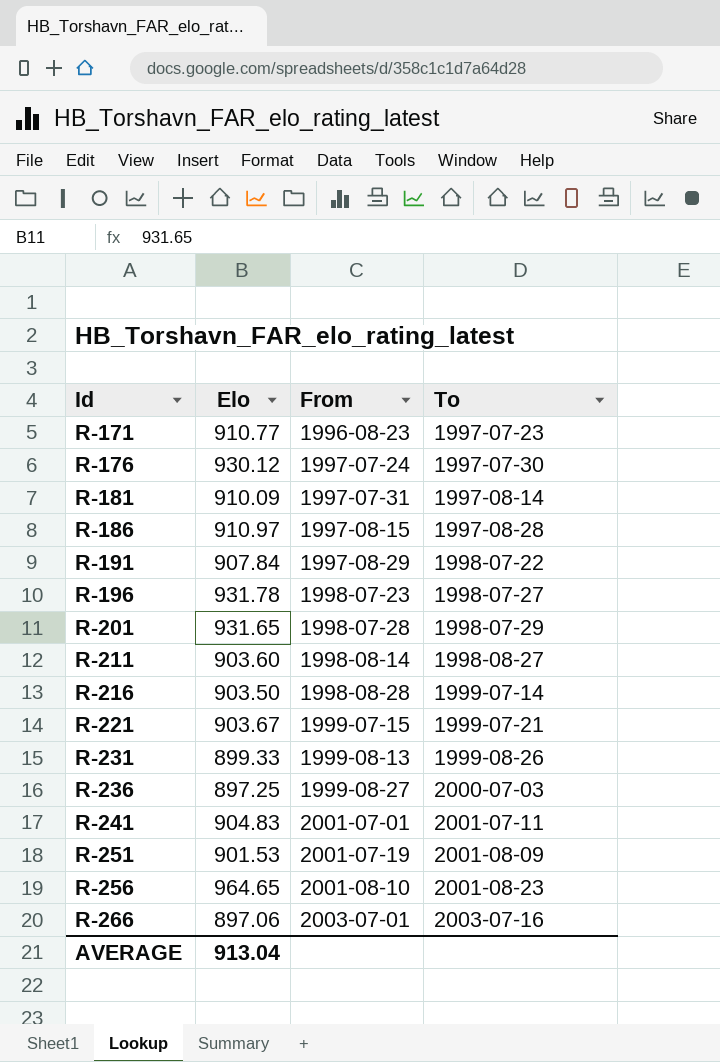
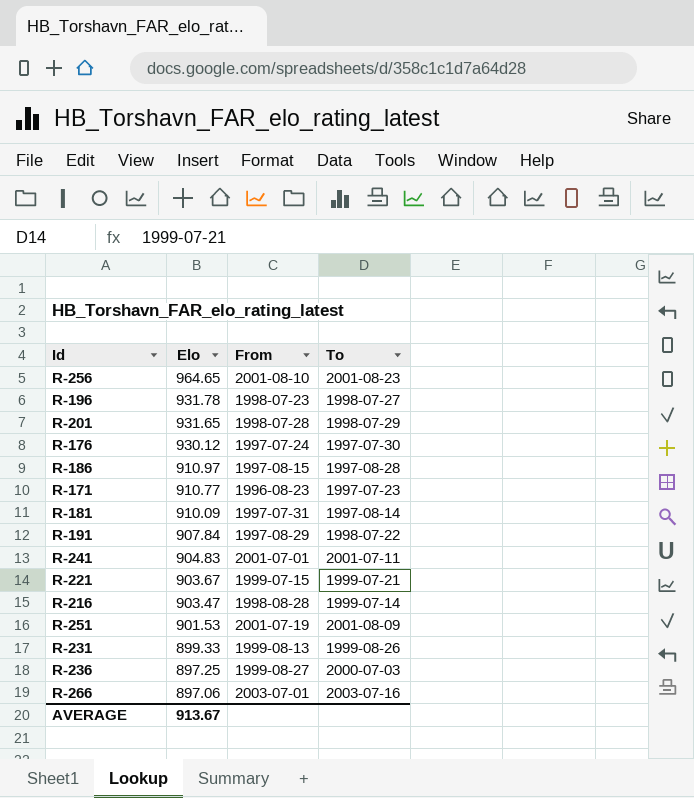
row order: Id ascending -> Elo descending
row R-211: 903.60 | 1998-08-14 | 1998-08-27 -> none
R-216 | Elo: 903.50 -> 903.47
AVERAGE | Elo: 913.04 -> 913.67

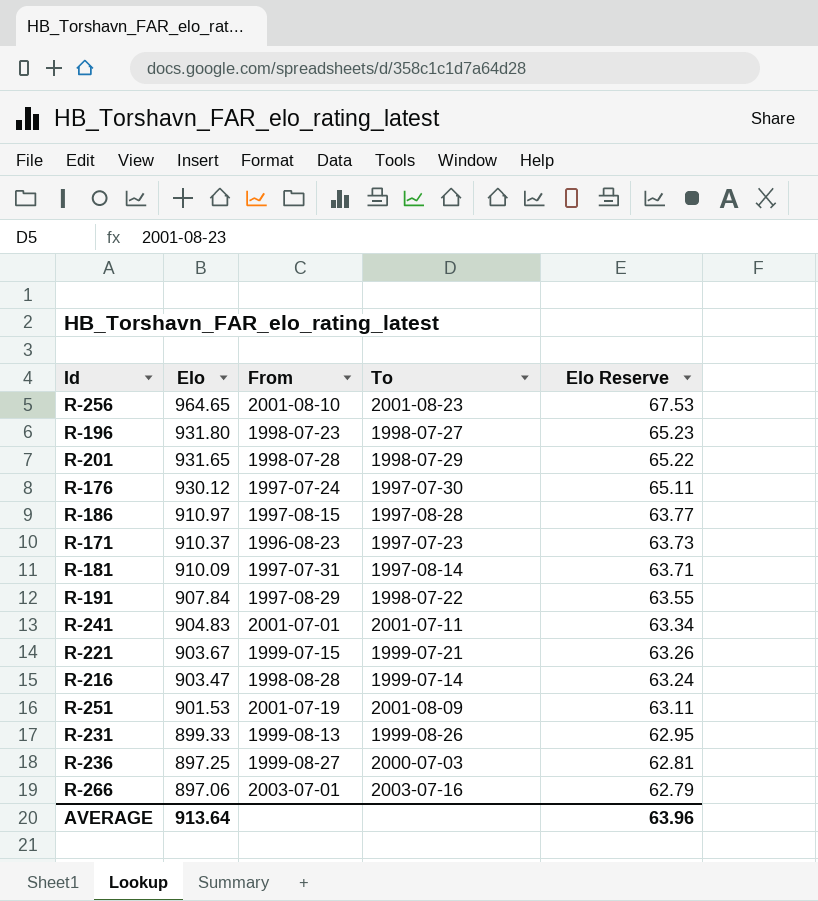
column Elo Reserve | formula: none -> [Elo] * 0.07
R-196 | Elo: 931.78 -> 931.80
R-171 | Elo: 910.77 -> 910.37
AVERAGE | Elo: 913.67 -> 913.64

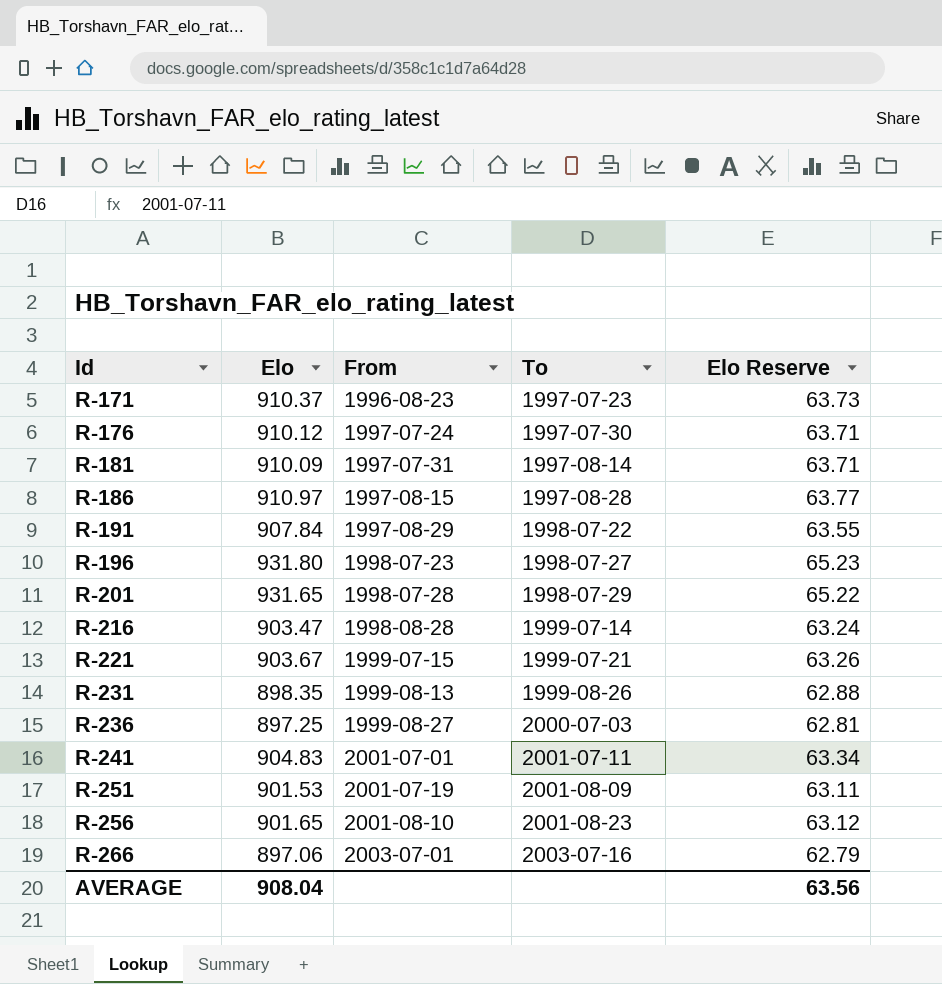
row order: Elo descending -> Id ascending
R-176 | Elo: 930.12 -> 910.12
R-176 | Elo Reserve: 65.11 -> 63.71
R-231 | Elo: 899.33 -> 898.35
R-231 | Elo Reserve: 62.95 -> 62.88
R-256 | Elo: 964.65 -> 901.65
R-256 | Elo Reserve: 67.53 -> 63.12
AVERAGE | Elo: 913.64 -> 908.04
AVERAGE | Elo Reserve: 63.96 -> 63.56

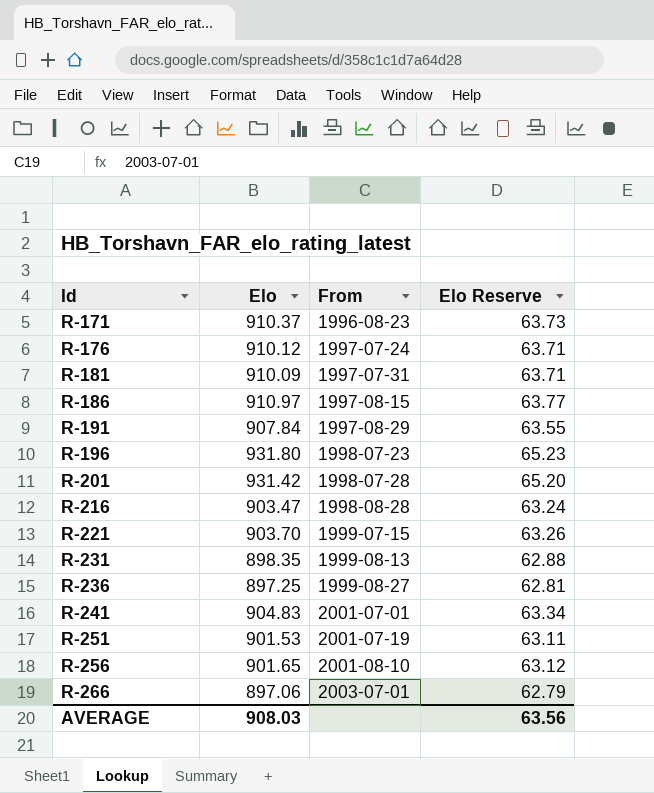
column To | position: 4 -> none
R-201 | Elo: 931.65 -> 931.42
R-201 | Elo Reserve: 65.22 -> 65.20
R-221 | Elo: 903.67 -> 903.70
AVERAGE | Elo: 908.04 -> 908.03

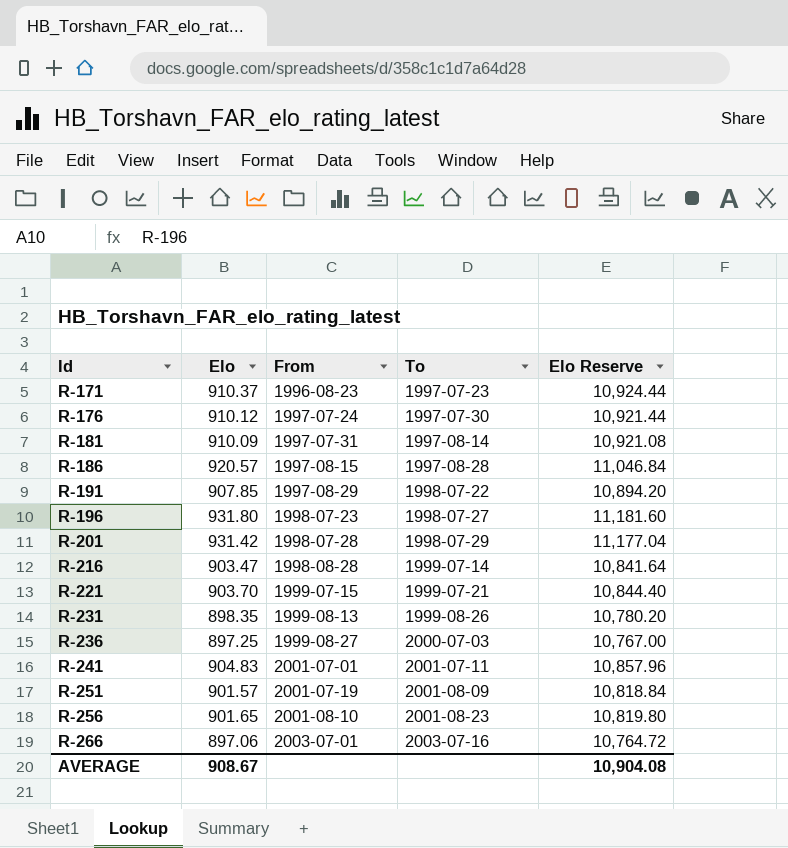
column To | position: none -> 4
column Elo Reserve | formula: [Elo] * 0.07 -> [Elo] * 12
R-186 | Elo: 910.97 -> 920.57
R-191 | Elo: 907.84 -> 907.85
R-251 | Elo: 901.53 -> 901.57
AVERAGE | Elo: 908.03 -> 908.67
AVERAGE | Elo Reserve: 63.56 -> 10,904.08

